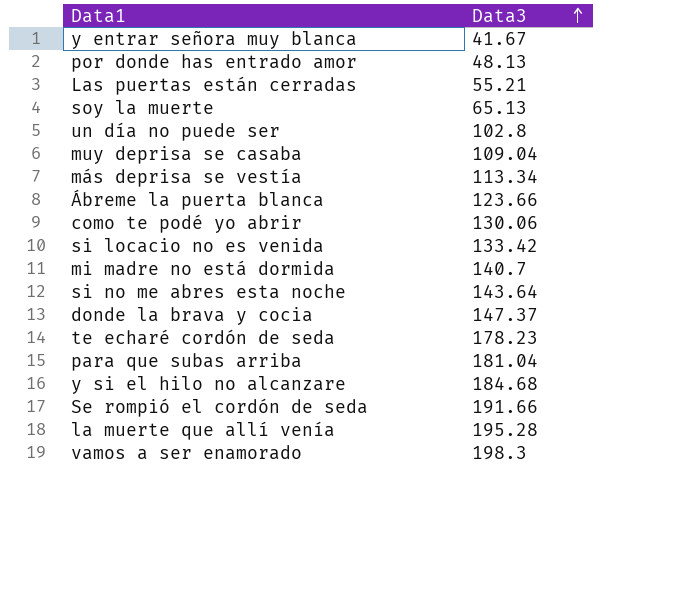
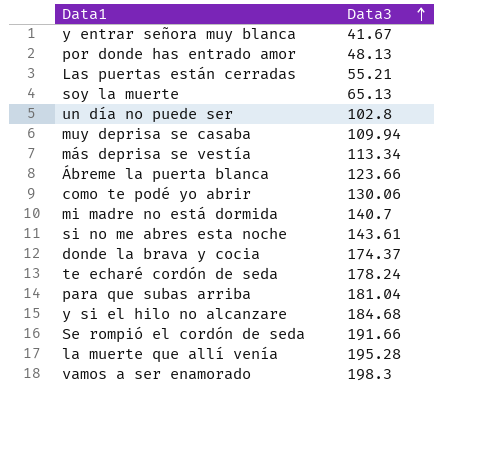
row si locacio no es venida: 133.42 -> none
muy deprisa se casaba | Data3: 109.04 -> 109.94
si no me abres esta noche | Data3: 143.64 -> 143.61
donde la brava y cocia | Data3: 147.37 -> 174.37
te echaré cordón de seda | Data3: 178.23 -> 178.24

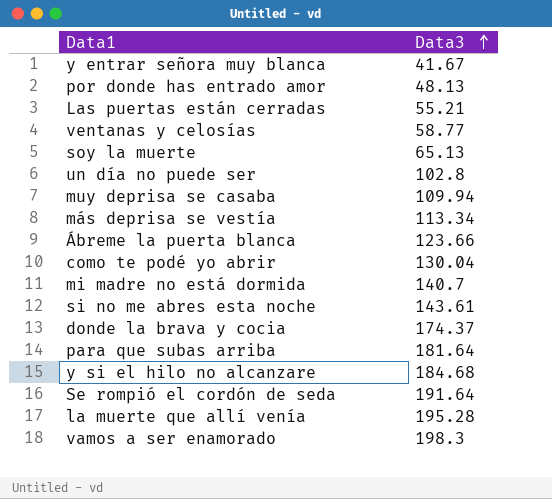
row te echaré cordón de seda: 178.24 -> none
row ventanas y celosías: none -> 58.77
como te podé yo abrir | Data3: 130.06 -> 130.04
para que subas arriba | Data3: 181.04 -> 181.64
Se rompió el cordón de seda | Data3: 191.66 -> 191.64

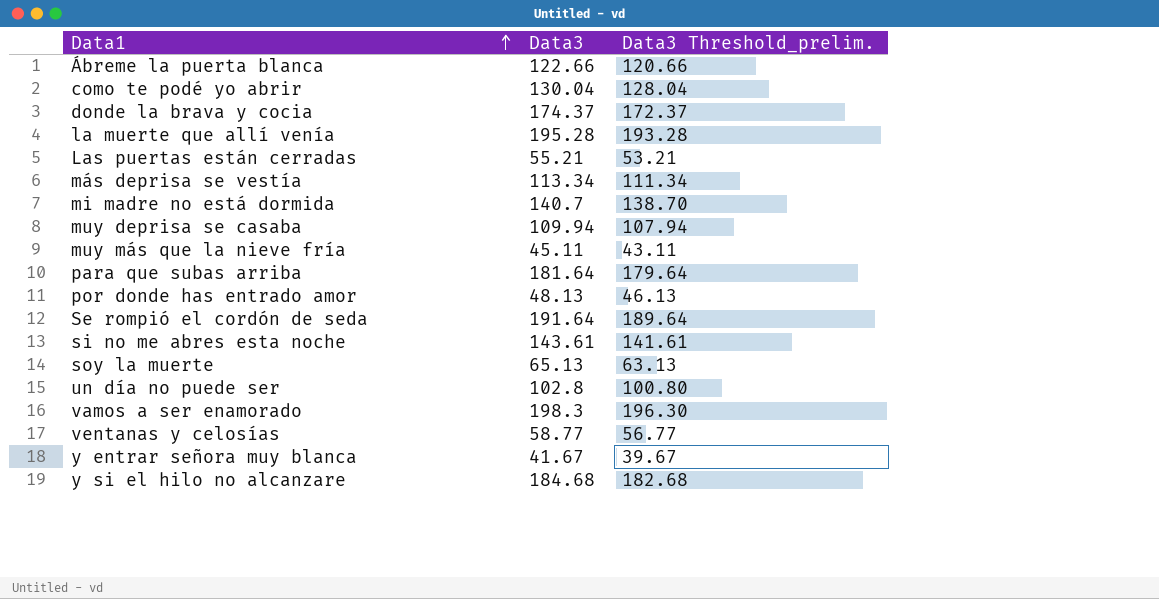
row order: Data3 ascending -> Data1 ascending
column Data3 Threshold_prelim. | formula: none -> [Data3] - 2
Ábreme la puerta blanca | Data3: 123.66 -> 122.66
row muy más que la nieve fría: none -> 45.11 | 43.11

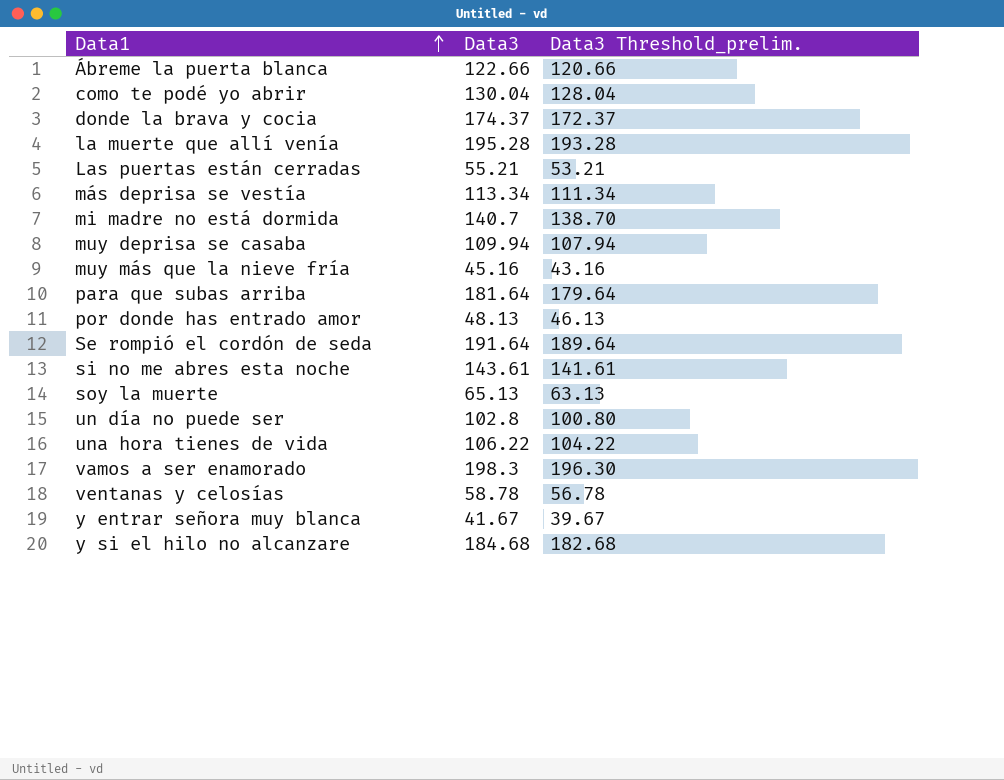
muy más que la nieve fría | Data3: 45.11 -> 45.16
muy más que la nieve fría | Data3 Threshold_prelim.: 43.11 -> 43.16
row una hora tienes de vida: none -> 106.22 | 104.22
ventanas y celosías | Data3: 58.77 -> 58.78
ventanas y celosías | Data3 Threshold_prelim.: 56.77 -> 56.78

